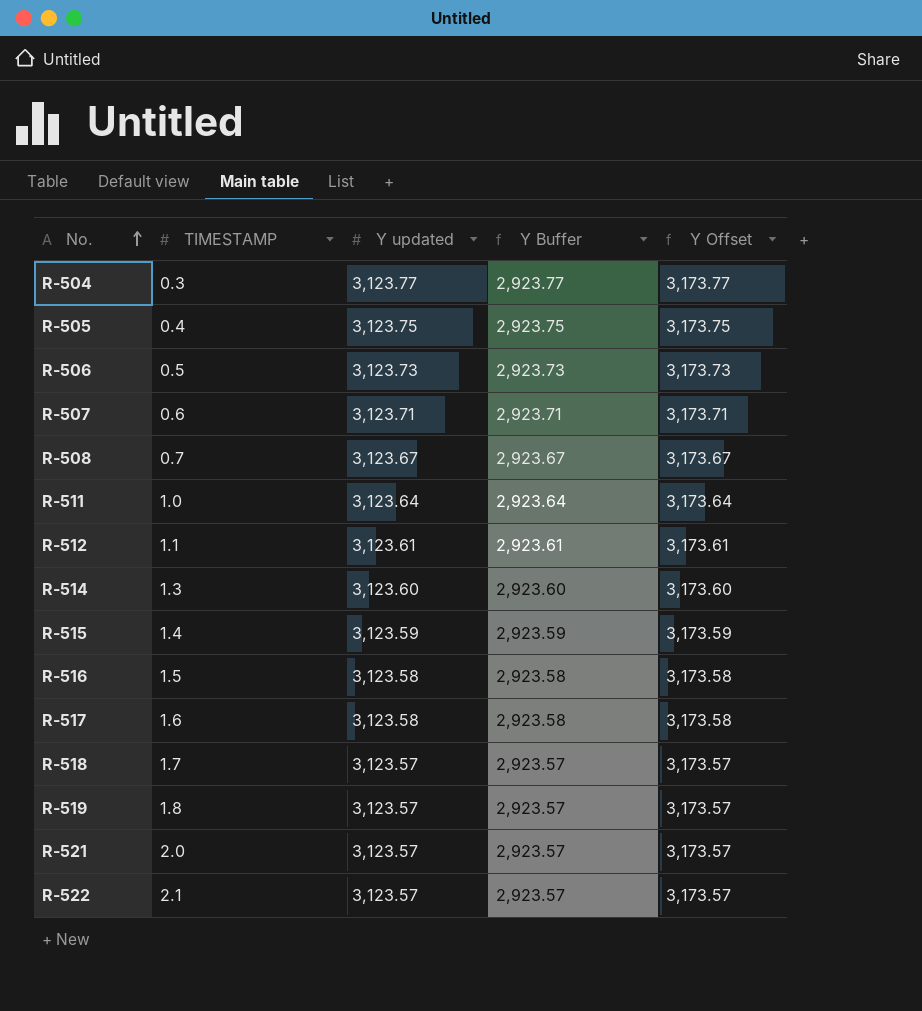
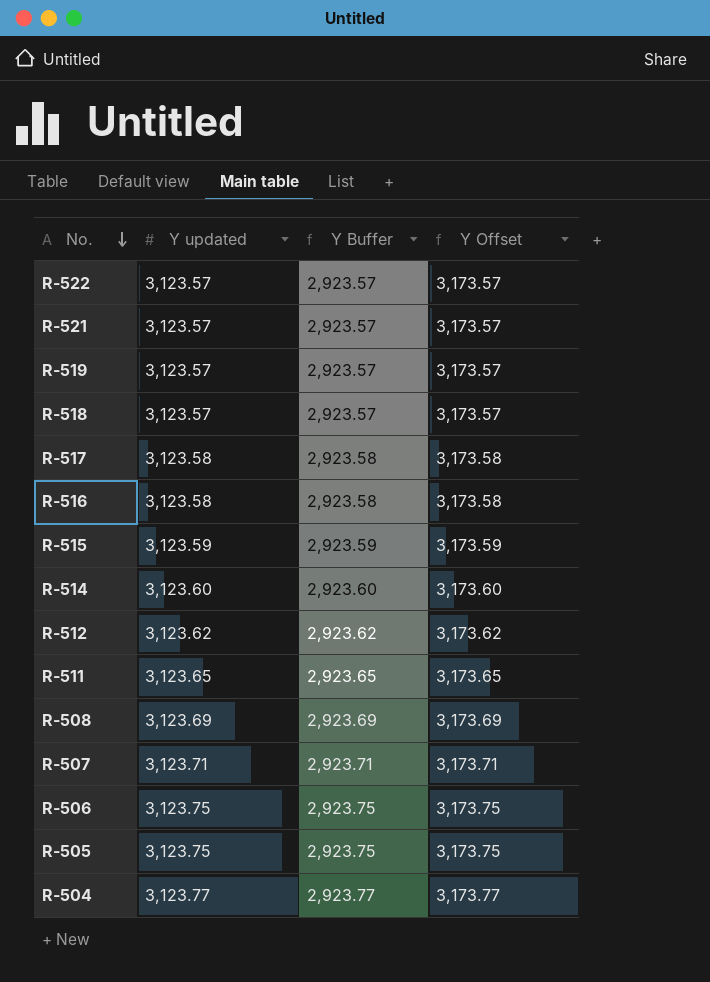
row order: No. ascending -> No. descending
column TIMESTAMP | position: 2 -> none
R-512 | Y updated: 3,123.61 -> 3,123.62
R-512 | Y Buffer: 2,923.61 -> 2,923.62
R-512 | Y Offset: 3,173.61 -> 3,173.62
R-511 | Y updated: 3,123.64 -> 3,123.65
R-511 | Y Buffer: 2,923.64 -> 2,923.65
R-511 | Y Offset: 3,173.64 -> 3,173.65
R-508 | Y updated: 3,123.67 -> 3,123.69
R-508 | Y Buffer: 2,923.67 -> 2,923.69
R-508 | Y Offset: 3,173.67 -> 3,173.69
R-506 | Y updated: 3,123.73 -> 3,123.75
R-506 | Y Buffer: 2,923.73 -> 2,923.75
R-506 | Y Offset: 3,173.73 -> 3,173.75

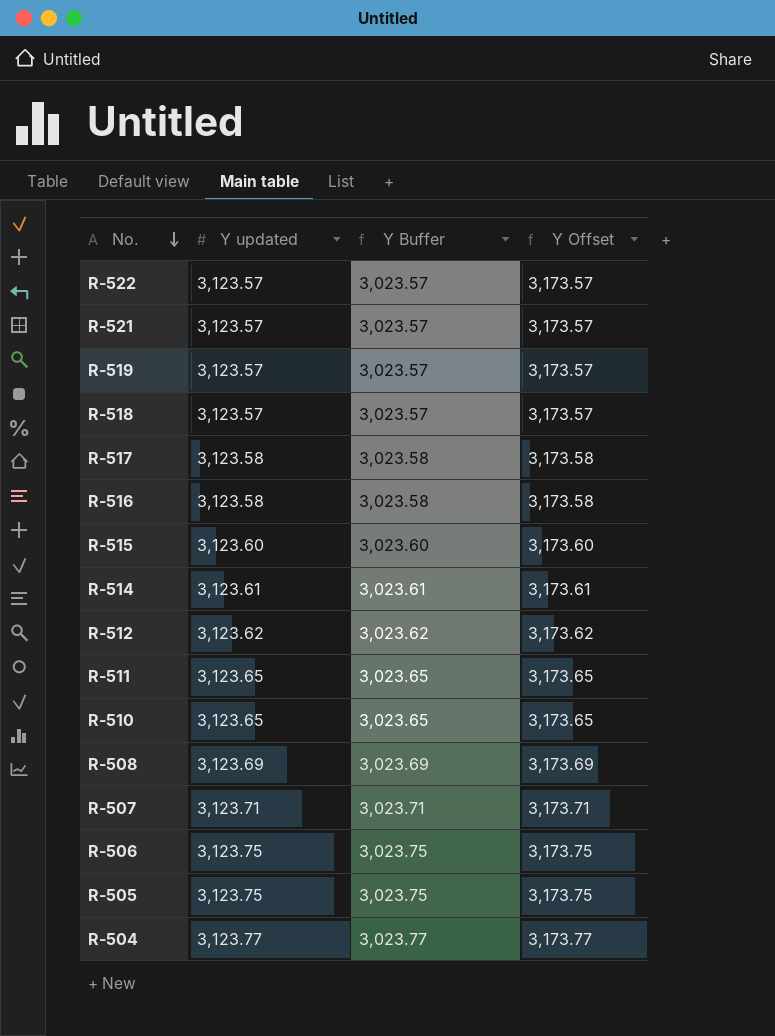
column Y Buffer | formula: [Y updated] - 200 -> [Y updated] - 100
R-515 | Y updated: 3,123.59 -> 3,123.60
R-515 | Y Offset: 3,173.59 -> 3,173.60
R-514 | Y updated: 3,123.60 -> 3,123.61
R-514 | Y Offset: 3,173.60 -> 3,173.61
row R-510: none -> 3,123.65 | 3,023.65 | 3,173.65

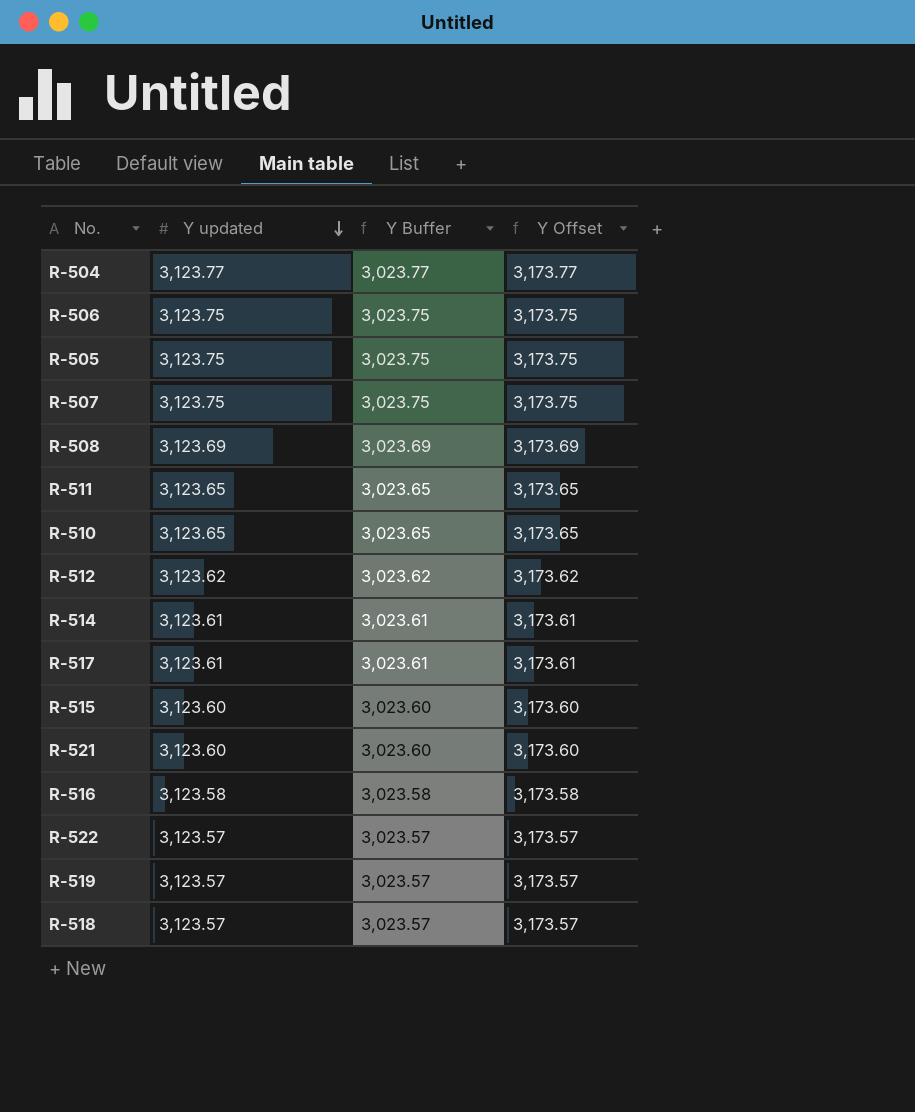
row order: No. descending -> Y updated descending
R-507 | Y updated: 3,123.71 -> 3,123.75
R-507 | Y Buffer: 3,023.71 -> 3,023.75
R-507 | Y Offset: 3,173.71 -> 3,173.75
R-517 | Y updated: 3,123.58 -> 3,123.61
R-517 | Y Buffer: 3,023.58 -> 3,023.61
R-517 | Y Offset: 3,173.58 -> 3,173.61
R-521 | Y updated: 3,123.57 -> 3,123.60
R-521 | Y Buffer: 3,023.57 -> 3,023.60
R-521 | Y Offset: 3,173.57 -> 3,173.60

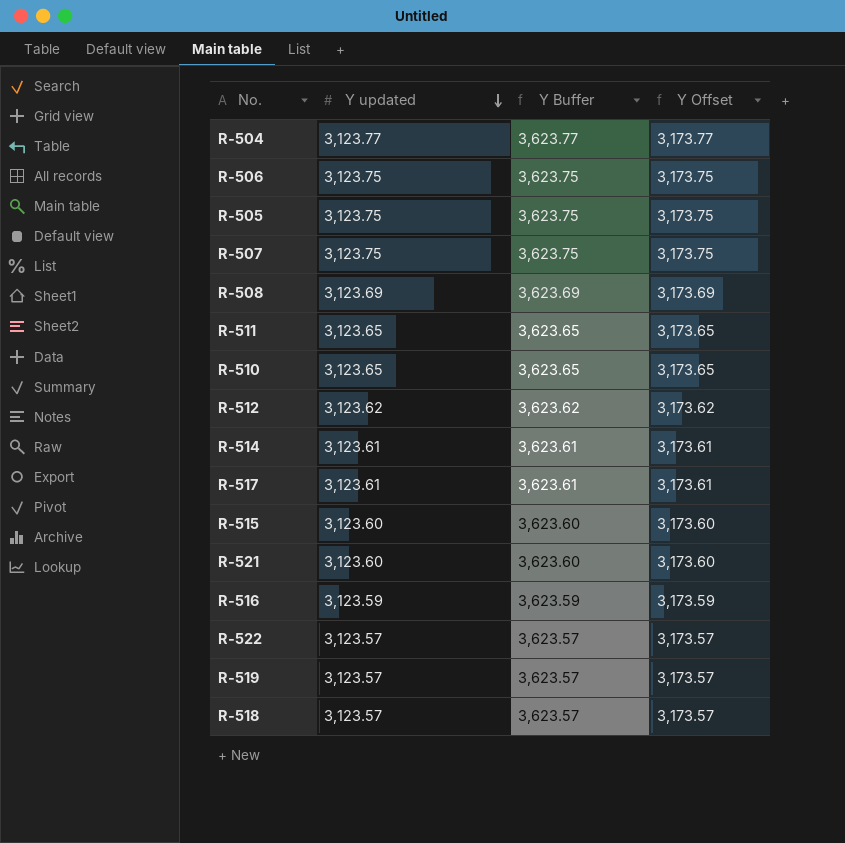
column Y Buffer | formula: [Y updated] - 100 -> [Y updated] + 500
R-516 | Y updated: 3,123.58 -> 3,123.59
R-516 | Y Offset: 3,173.58 -> 3,173.59

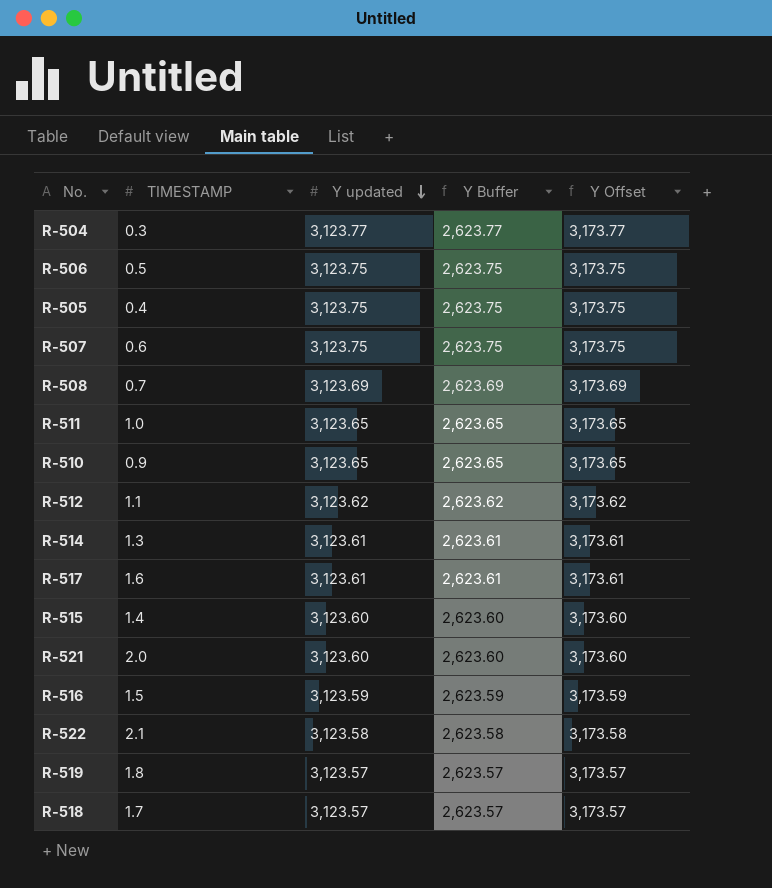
column TIMESTAMP | position: none -> 2
column Y Buffer | formula: [Y updated] + 500 -> [Y updated] - 500
R-522 | Y updated: 3,123.57 -> 3,123.58
R-522 | Y Offset: 3,173.57 -> 3,173.58

